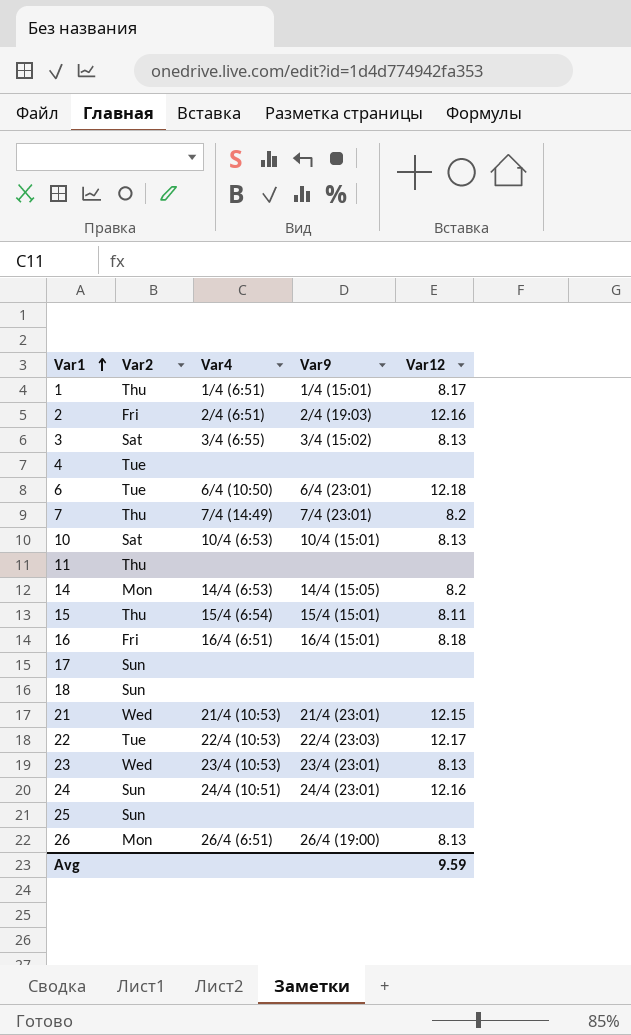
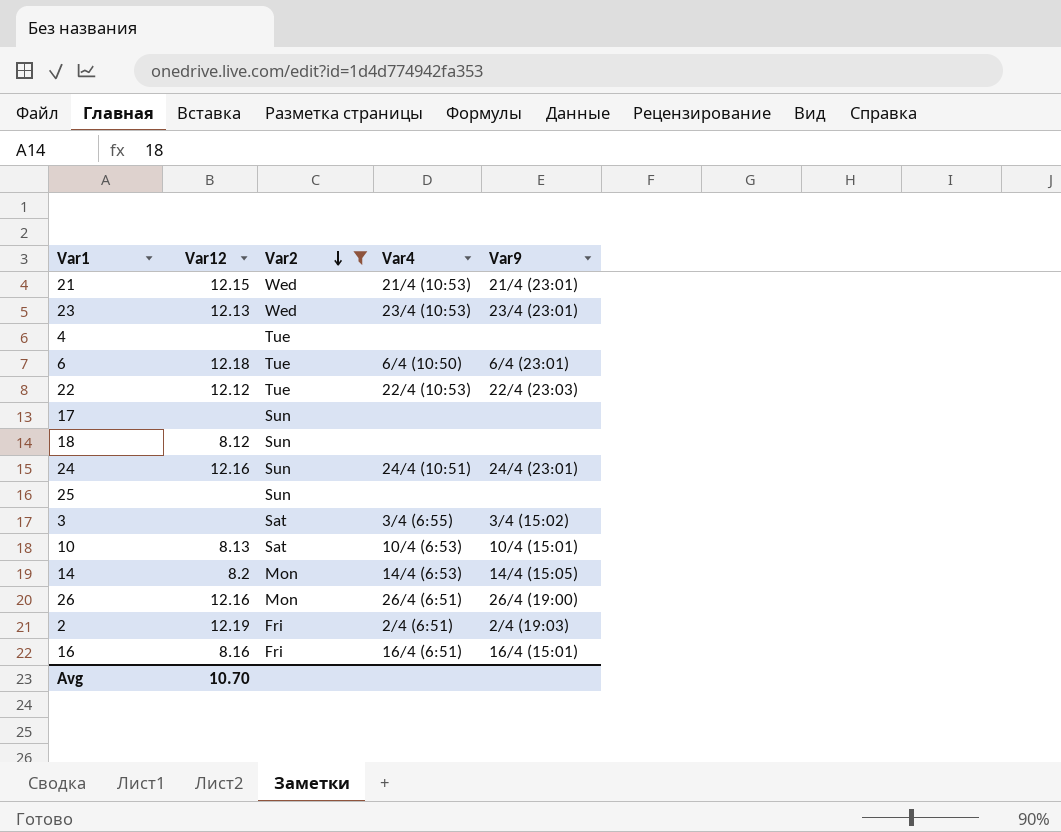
filter: none -> Var2 != Thu
row order: Var1 ascending -> Var2 descending
column Var12 | position: 5 -> 2
23 | Var12: 8.13 -> 12.13
22 | Var12: 12.17 -> 12.12
18 | Var12: none -> 8.12
3 | Var12: 8.13 -> none
26 | Var12: 8.13 -> 12.16
2 | Var12: 12.16 -> 12.19
16 | Var12: 8.18 -> 8.16
Avg | Var12: 9.59 -> 10.70

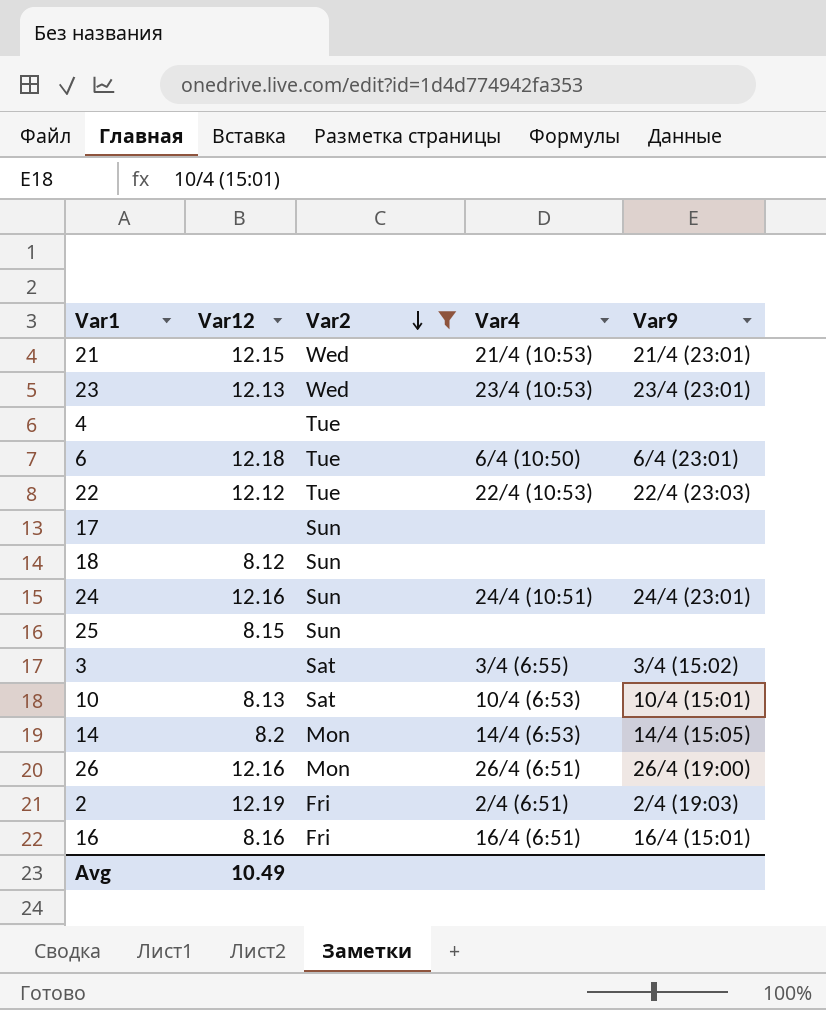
25 | Var12: none -> 8.15
Avg | Var12: 10.70 -> 10.49

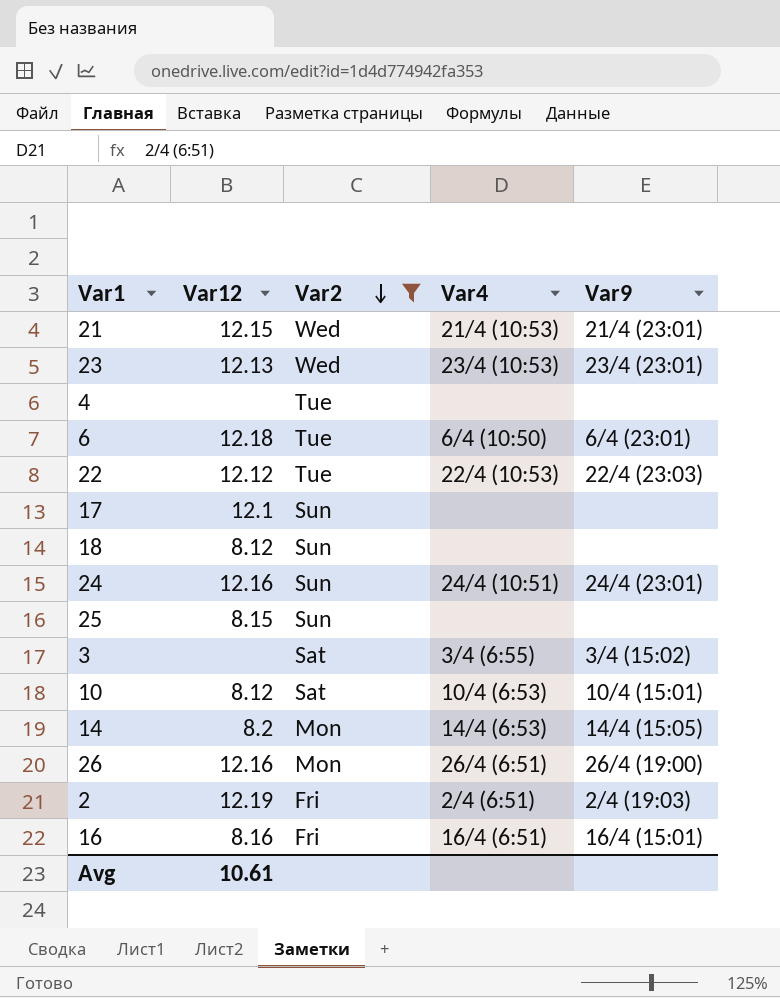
17 | Var12: none -> 12.1
10 | Var12: 8.13 -> 8.12
Avg | Var12: 10.49 -> 10.61

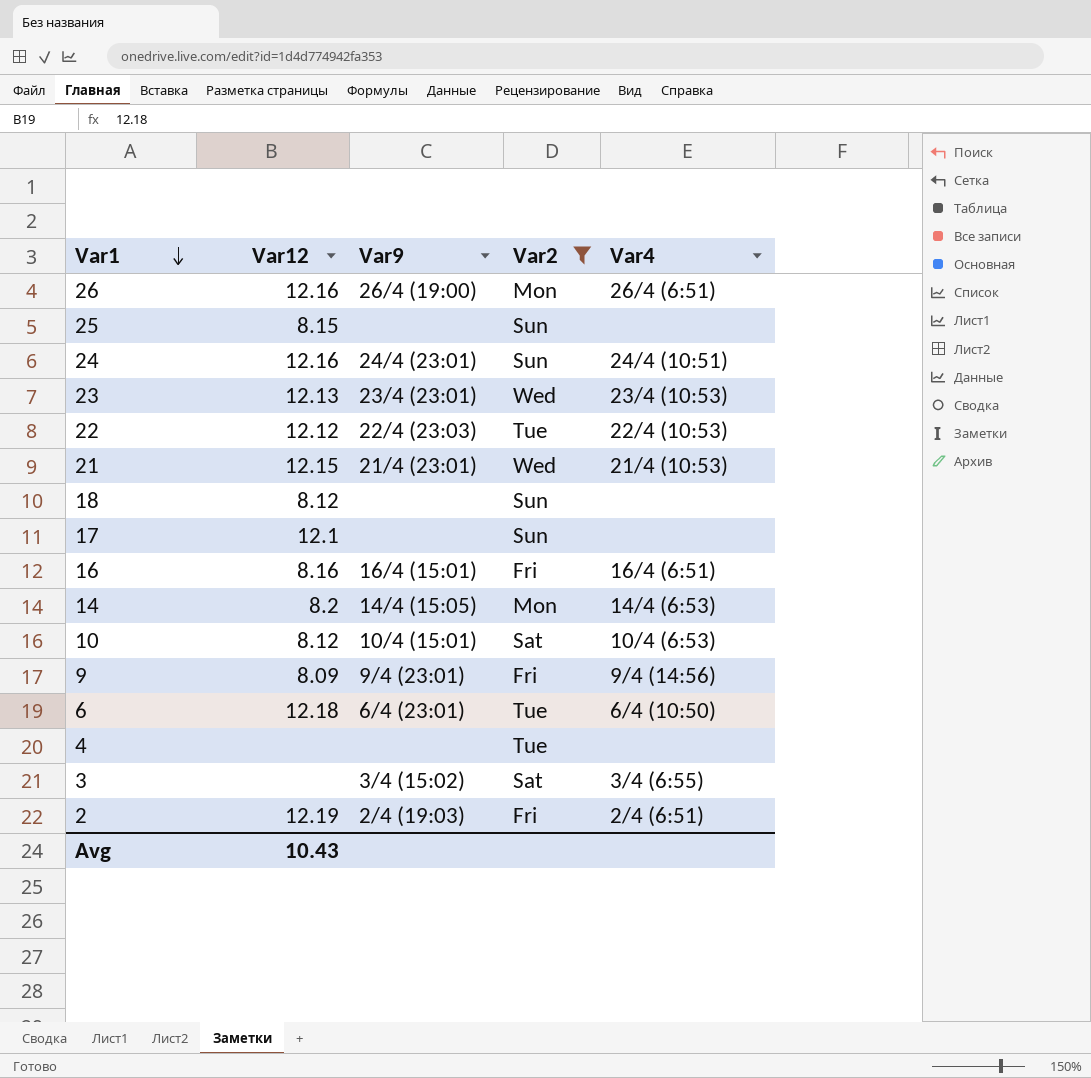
row order: Var2 descending -> Var1 descending
column Var9 | position: 5 -> 3
row 9: none -> 8.09 | 9/4 (23:01) | Fri | 9/4 (14:56)
Avg | Var12: 10.61 -> 10.43

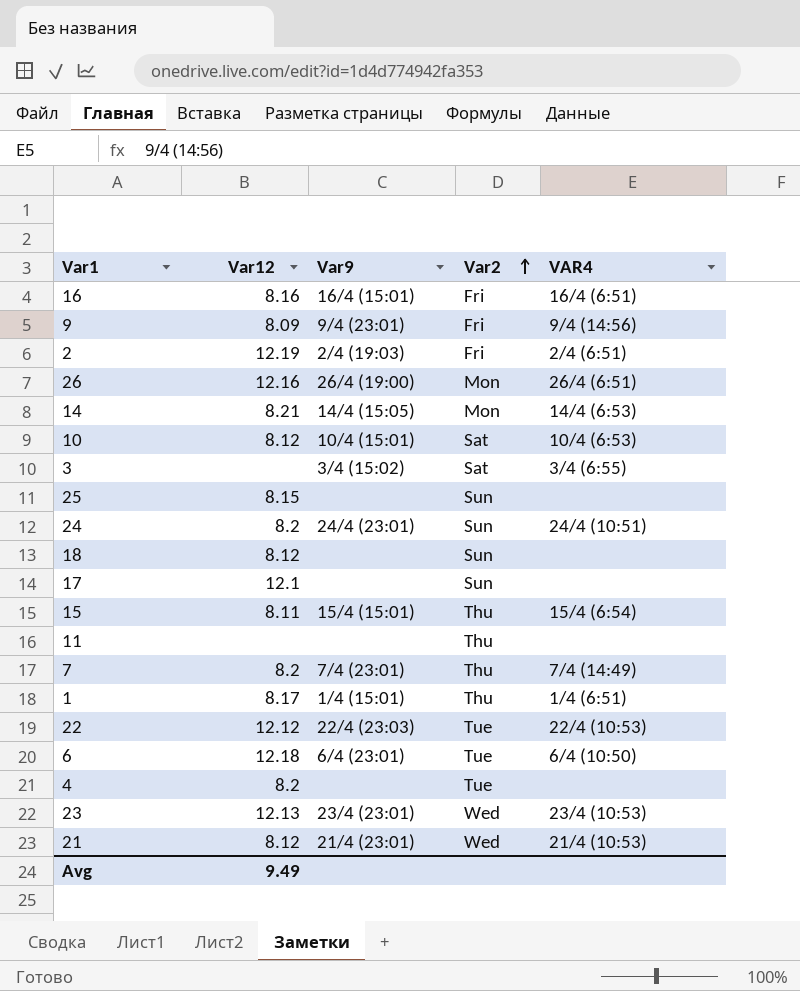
filter: Var2 != Thu -> none
row order: Var1 descending -> Var2 ascending
column name: Var4 -> VAR4
14 | Var12: 8.2 -> 8.21
24 | Var12: 12.16 -> 8.2
4 | Var12: none -> 8.2
21 | Var12: 12.15 -> 8.12
Avg | Var12: 10.43 -> 9.49

